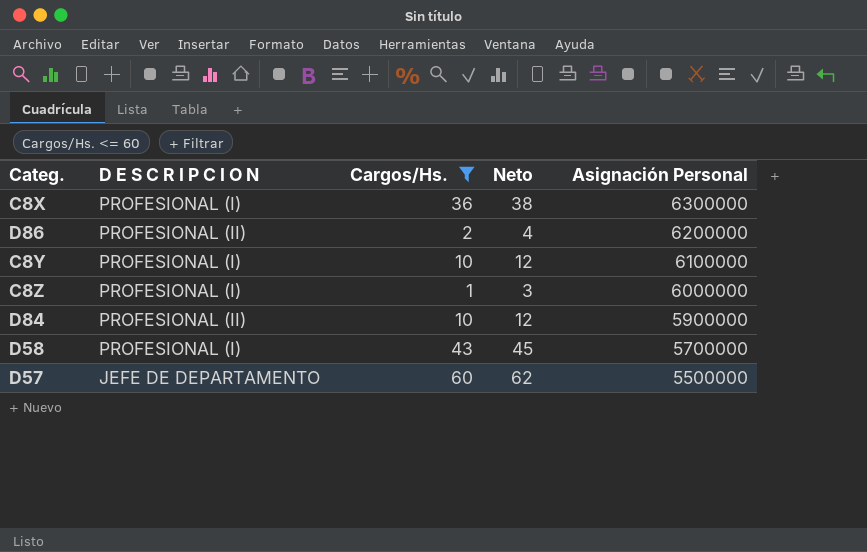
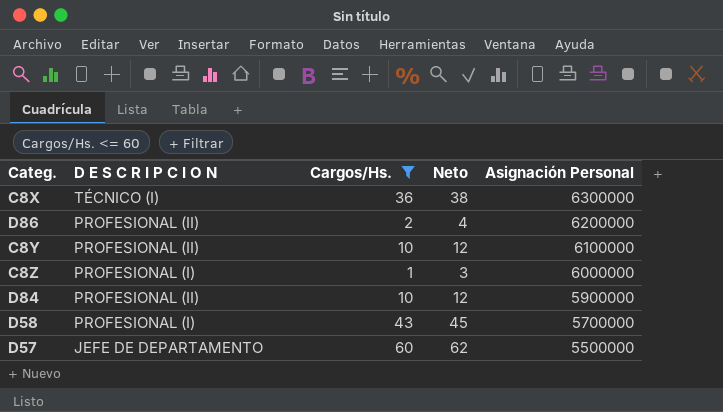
C8X | D E S C R I P C I O N: PROFESIONAL (I) -> TÉCNICO (I)
C8Y | D E S C R I P C I O N: PROFESIONAL (I) -> PROFESIONAL (II)

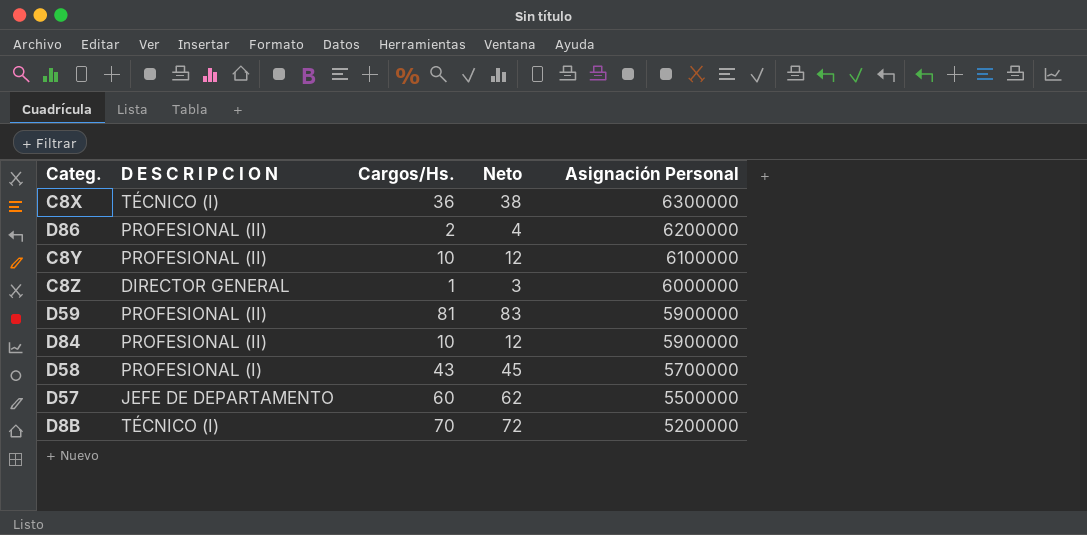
filter: Cargos/Hs. <= 60 -> none
C8Z | D E S C R I P C I O N: PROFESIONAL (I) -> DIRECTOR GENERAL

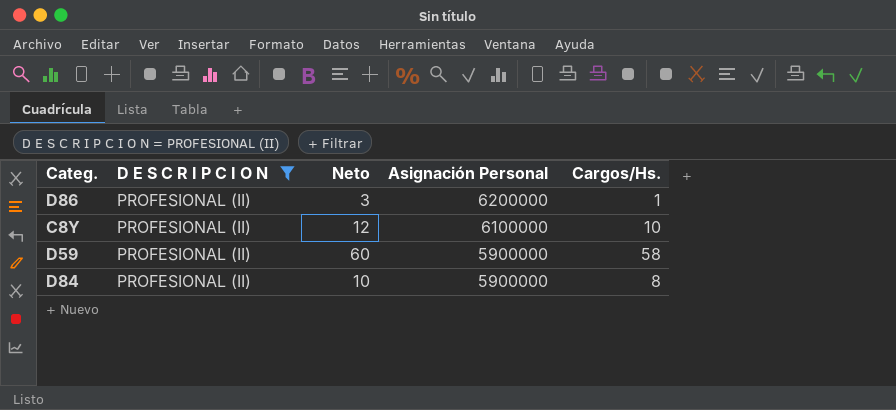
filter: none -> D E S C R I P C I O N = PROFESIONAL (II)
column Cargos/Hs. | position: 3 -> 5
D86 | Neto: 4 -> 3
D86 | Cargos/Hs.: 2 -> 1
D59 | Neto: 83 -> 60
D59 | Cargos/Hs.: 81 -> 58
D84 | Neto: 12 -> 10
D84 | Cargos/Hs.: 10 -> 8

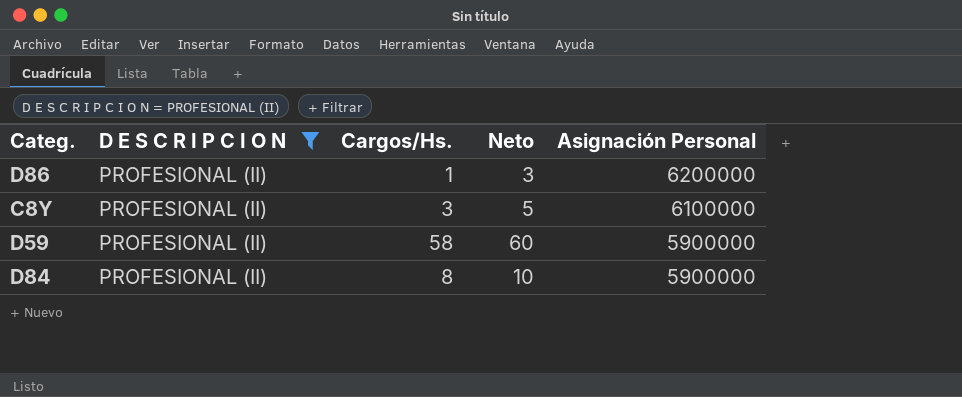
column Cargos/Hs. | position: 5 -> 3
C8Y | Cargos/Hs.: 10 -> 3
C8Y | Neto: 12 -> 5

